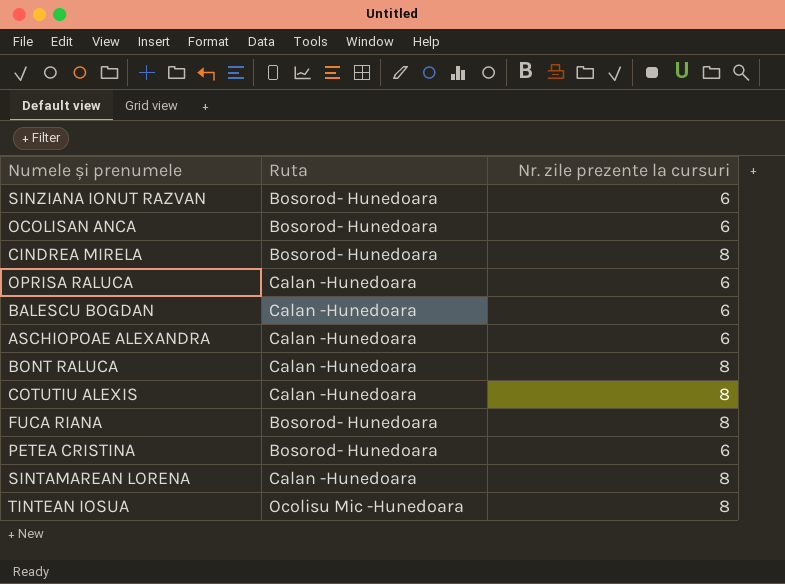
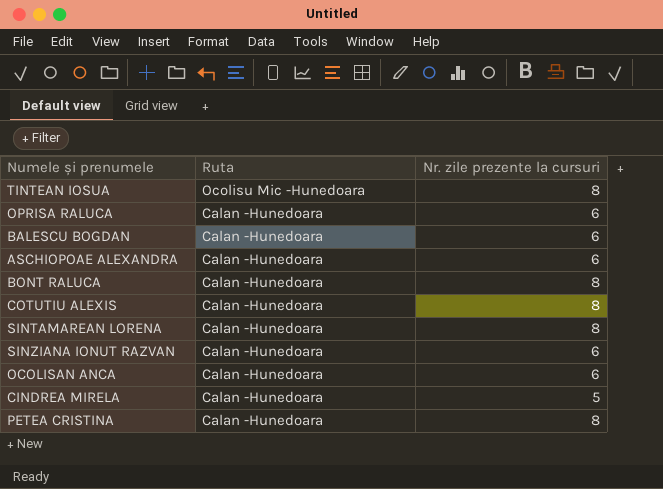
row order: none -> Ruta descending
row FUCA RIANA: Bosorod- Hunedoara | 8 -> none
SINZIANA IONUT RAZVAN | Ruta: Bosorod- Hunedoara -> Calan -Hunedoara
OCOLISAN ANCA | Ruta: Bosorod- Hunedoara -> Calan -Hunedoara
CINDREA MIRELA | Ruta: Bosorod- Hunedoara -> Calan -Hunedoara
CINDREA MIRELA | Nr. zile prezente la cursuri: 8 -> 5
PETEA CRISTINA | Ruta: Bosorod- Hunedoara -> Calan -Hunedoara
PETEA CRISTINA | Nr. zile prezente la cursuri: 6 -> 8

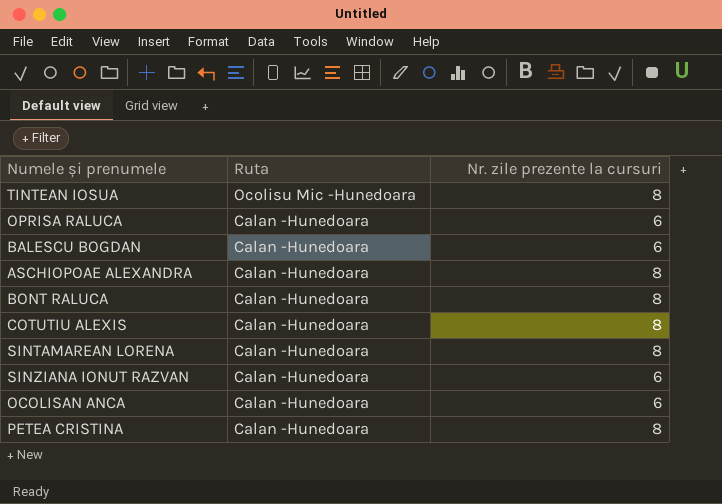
row CINDREA MIRELA: Calan -Hunedoara | 5 -> none
ASCHIOPOAE ALEXANDRA | Nr. zile prezente la cursuri: 6 -> 8

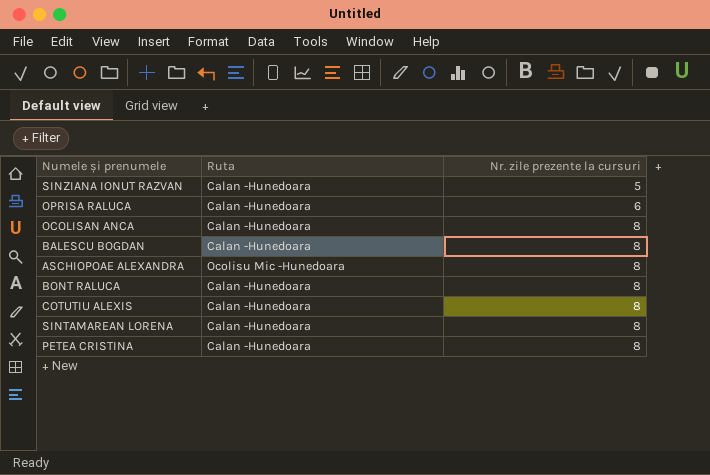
row order: Ruta descending -> Nr. zile prezente la cursuri ascending
row TINTEAN IOSUA: Ocolisu Mic -Hunedoara | 8 -> none
SINZIANA IONUT RAZVAN | Nr. zile prezente la cursuri: 6 -> 5
OCOLISAN ANCA | Nr. zile prezente la cursuri: 6 -> 8
BALESCU BOGDAN | Nr. zile prezente la cursuri: 6 -> 8
ASCHIOPOAE ALEXANDRA | Ruta: Calan -Hunedoara -> Ocolisu Mic -Hunedoara

